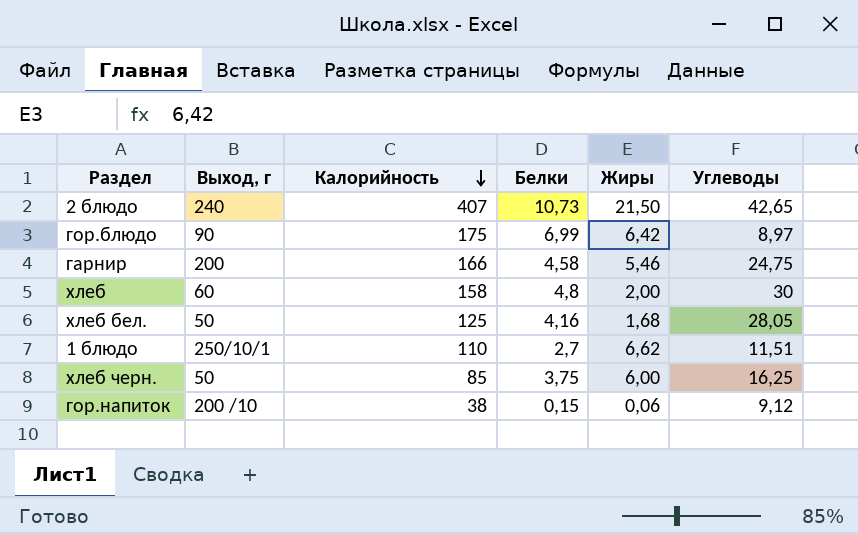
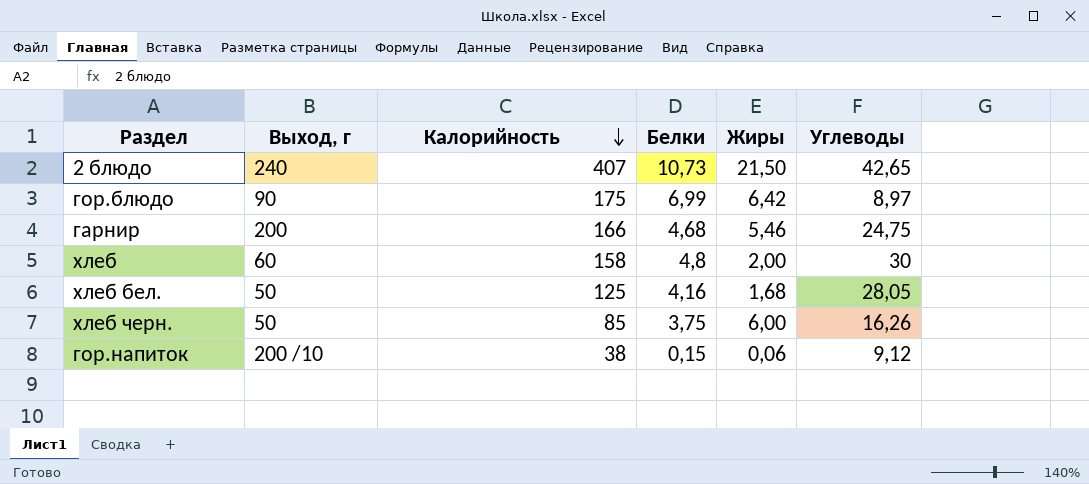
row 1 блюдо: 250/10/1 | 110 | 2,7 | 6,62 | 11,51 -> none
гарнир | Белки: 4,58 -> 4,68
хлеб черн. | Углеводы: 16,25 -> 16,26

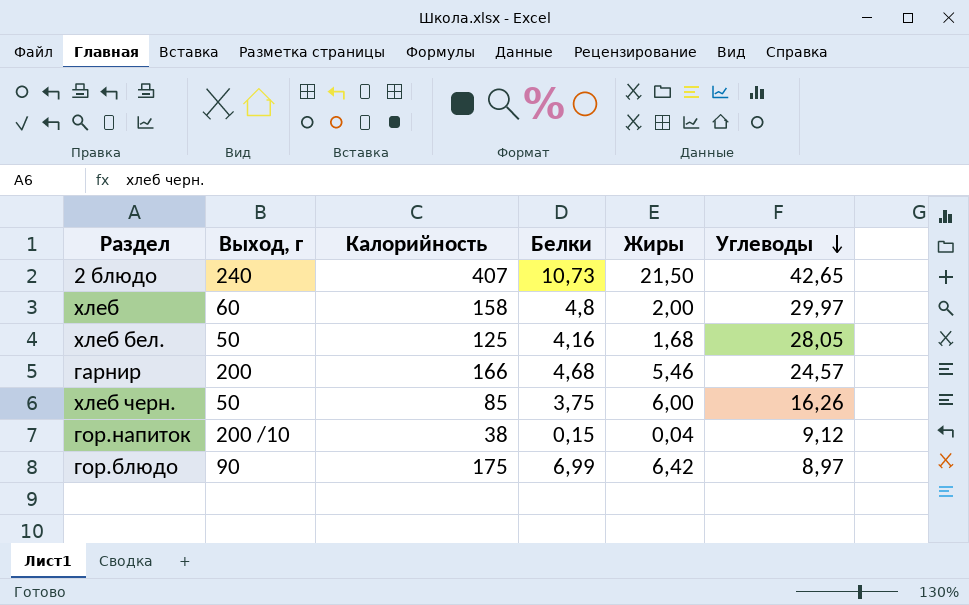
row order: Калорийность descending -> Углеводы descending
хлеб | Углеводы: 30 -> 29,97
гарнир | Углеводы: 24,75 -> 24,57
гор.напиток | Жиры: 0,06 -> 0,04

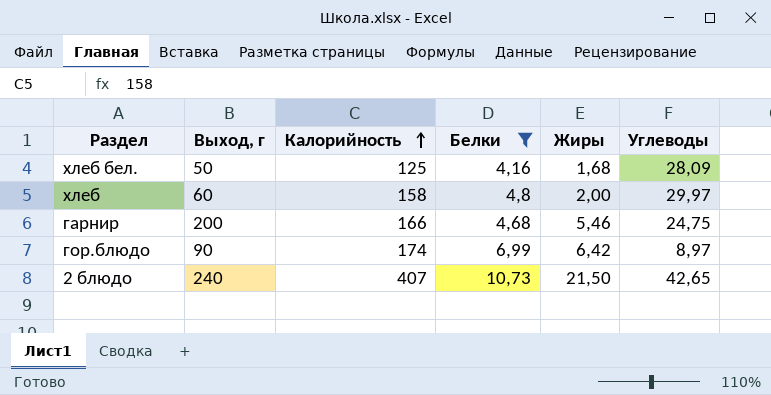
filter: none -> Белки >= 4,16
row order: Углеводы descending -> Калорийность ascending
хлеб бел. | Углеводы: 28,05 -> 28,09
гарнир | Углеводы: 24,57 -> 24,75
гор.блюдо | Калорийность: 175 -> 174

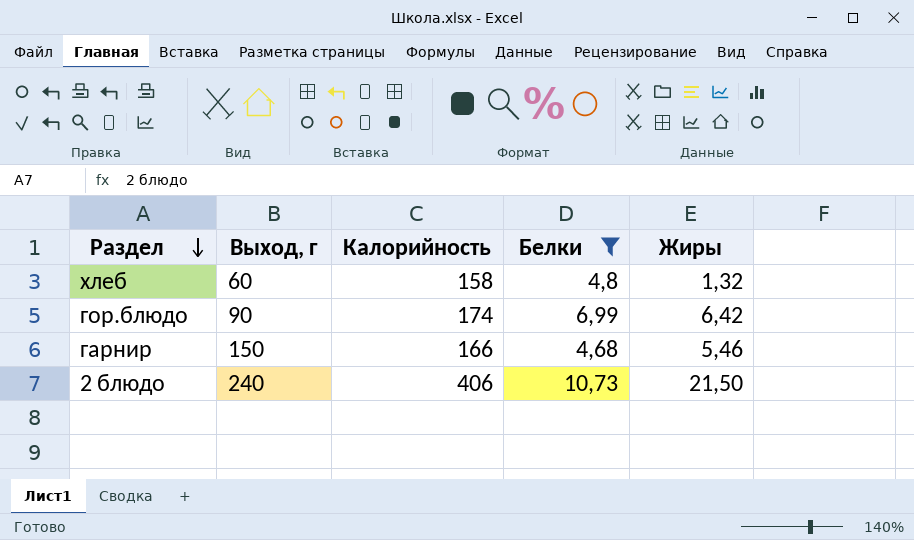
row order: Калорийность ascending -> Раздел descending
column Углеводы | position: 6 -> none
row хлеб бел.: 50 | 125 | 4,16 | 1,68 | 28,09 -> none
хлеб | Жиры: 2,00 -> 1,32
гарнир | Выход, г: 200 -> 150
2 блюдо | Калорийность: 407 -> 406

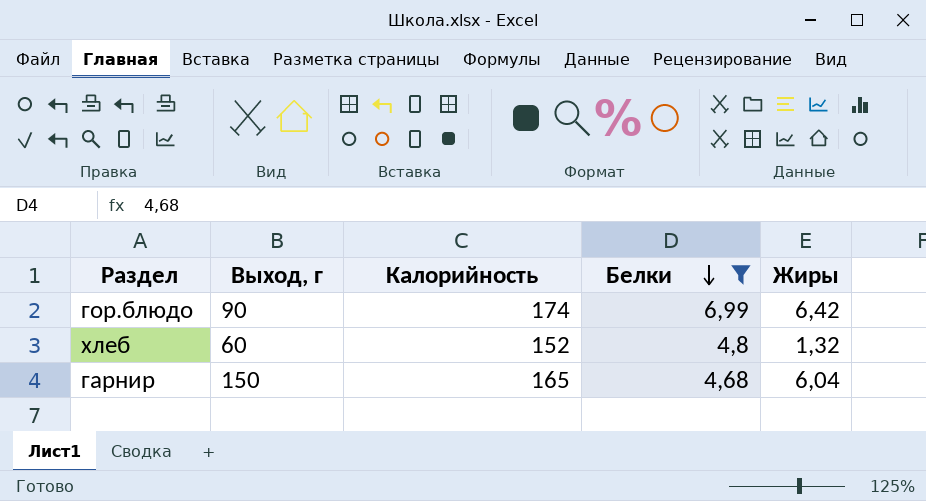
row order: Раздел descending -> Белки descending
row 2 блюдо: 240 | 406 | 10,73 | 21,50 -> none
хлеб | Калорийность: 158 -> 152
гарнир | Калорийность: 166 -> 165
гарнир | Жиры: 5,46 -> 6,04

